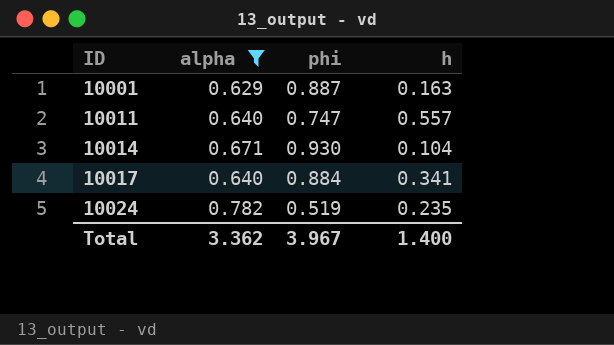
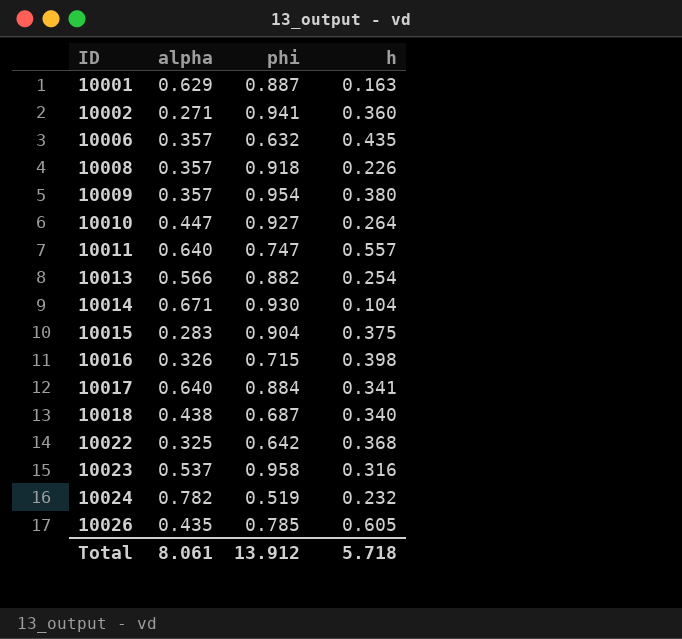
filter: alpha >= 0.629 -> none
10024 | h: 0.235 -> 0.232
Total | alpha: 3.362 -> 8.061
Total | phi: 3.967 -> 13.912
Total | h: 1.400 -> 5.718

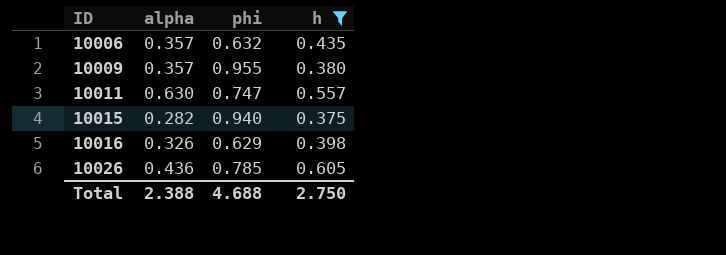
filter: none -> h >= 0.375
10009 | phi: 0.954 -> 0.955
10011 | alpha: 0.640 -> 0.630
10015 | alpha: 0.283 -> 0.282
10015 | phi: 0.904 -> 0.940
10016 | phi: 0.715 -> 0.629
10026 | alpha: 0.435 -> 0.436
Total | alpha: 8.061 -> 2.388
Total | phi: 13.912 -> 4.688
Total | h: 5.718 -> 2.750

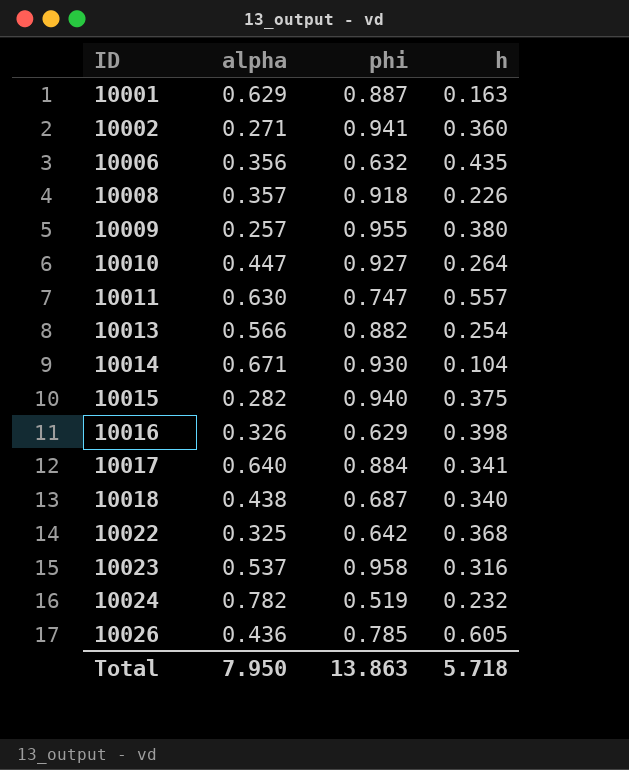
filter: h >= 0.375 -> none
10006 | alpha: 0.357 -> 0.356
10009 | alpha: 0.357 -> 0.257
Total | alpha: 2.388 -> 7.950
Total | phi: 4.688 -> 13.863
Total | h: 2.750 -> 5.718

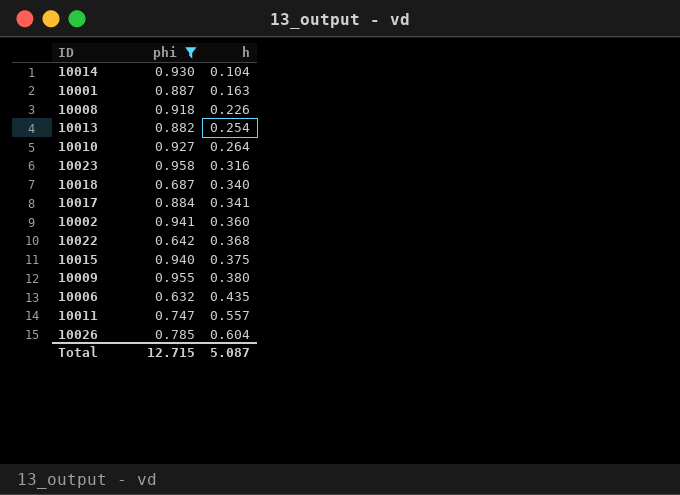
filter: none -> phi >= 0.632
row order: ID ascending -> h ascending
column alpha | position: 2 -> none
10026 | h: 0.605 -> 0.604
Total | phi: 13.863 -> 12.715
Total | h: 5.718 -> 5.087

